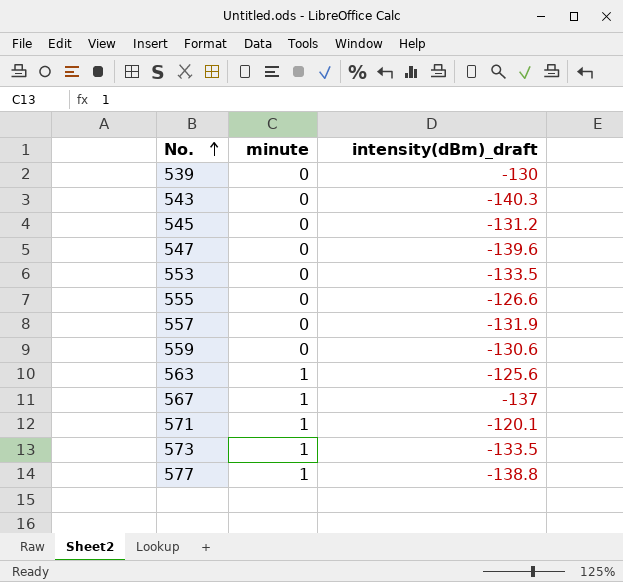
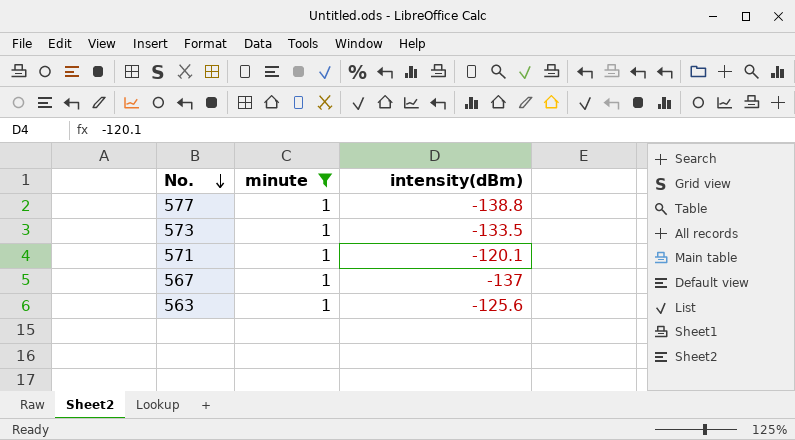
filter: none -> minute = 1
row order: No. ascending -> No. descending
column name: intensity(dBm)_draft -> intensity(dBm)

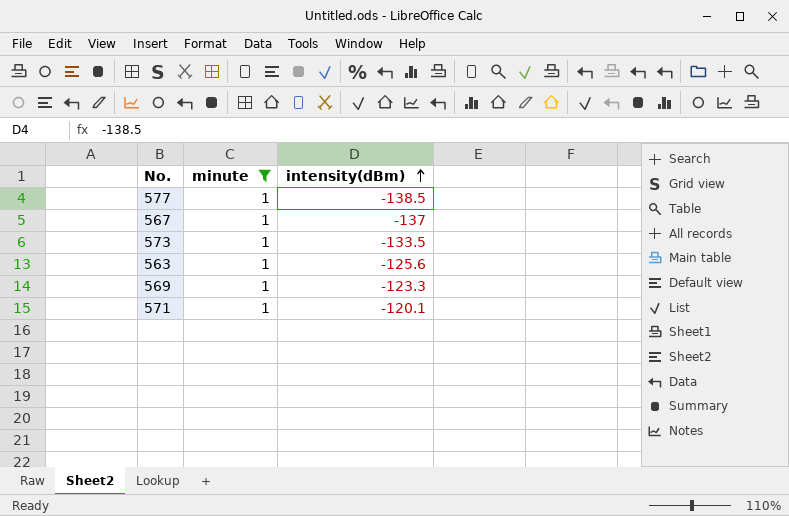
row order: No. descending -> intensity(dBm) ascending
577 | intensity(dBm): -138.8 -> -138.5
row 569: none -> 1 | -123.3

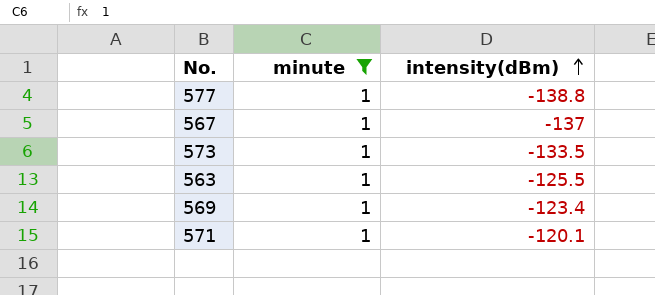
577 | intensity(dBm): -138.5 -> -138.8
563 | intensity(dBm): -125.6 -> -125.5
569 | intensity(dBm): -123.3 -> -123.4

